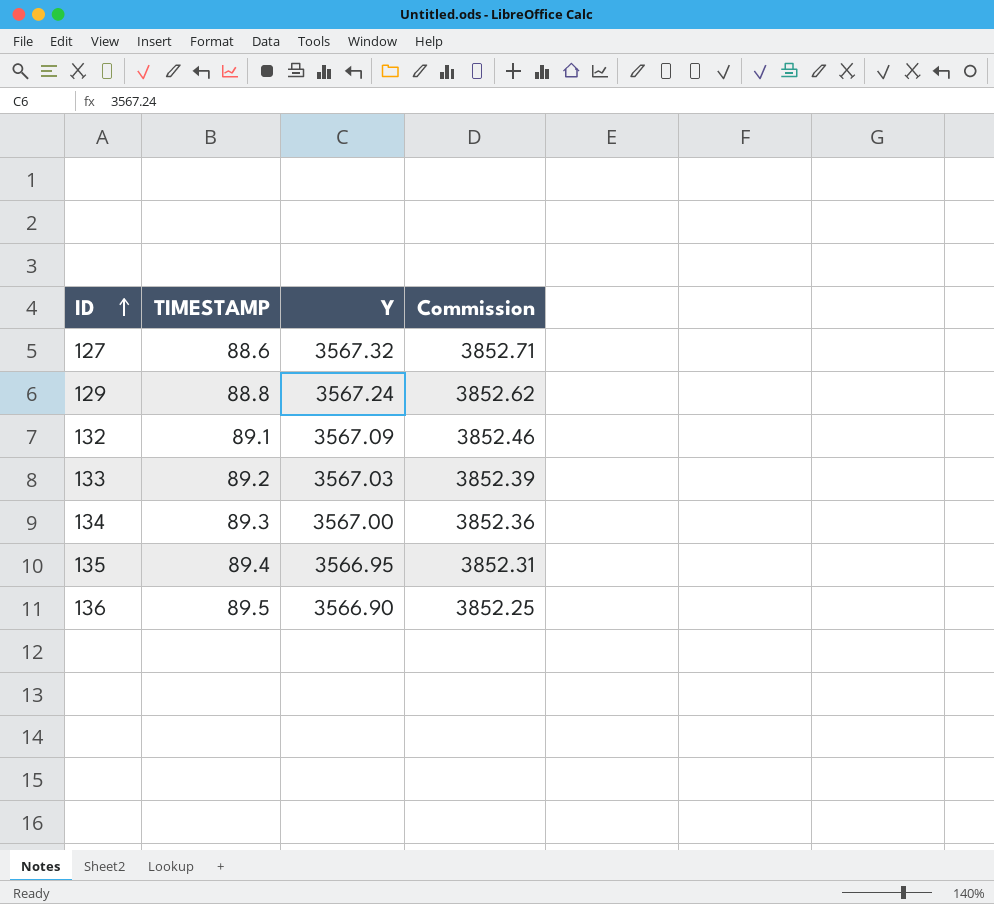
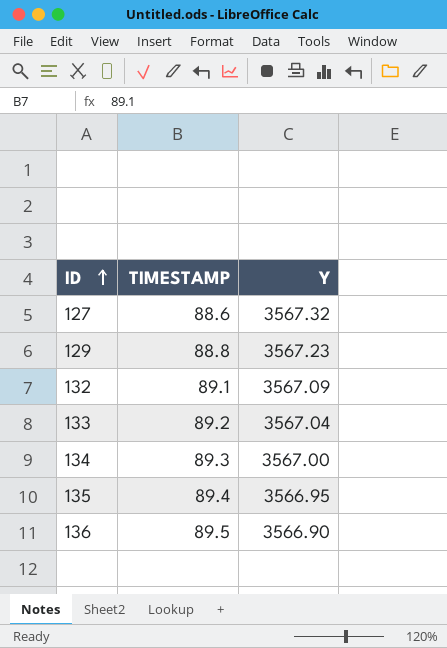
column Commission | formula: [Y] * 1.08 -> none
129 | Y: 3567.24 -> 3567.23
133 | Y: 3567.03 -> 3567.04

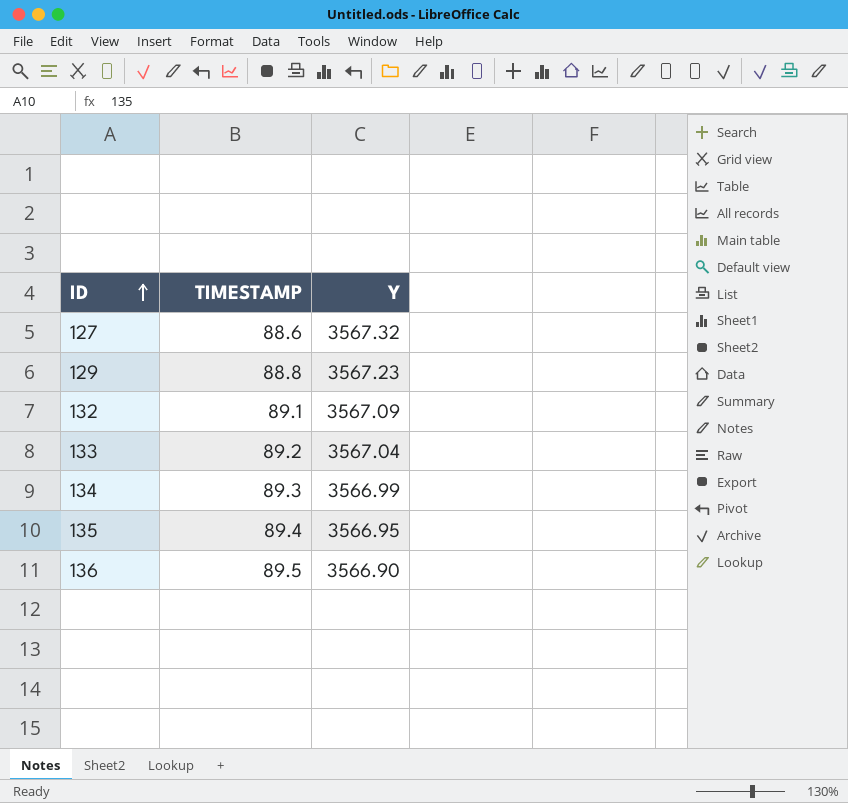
134 | Y: 3567.00 -> 3566.99

